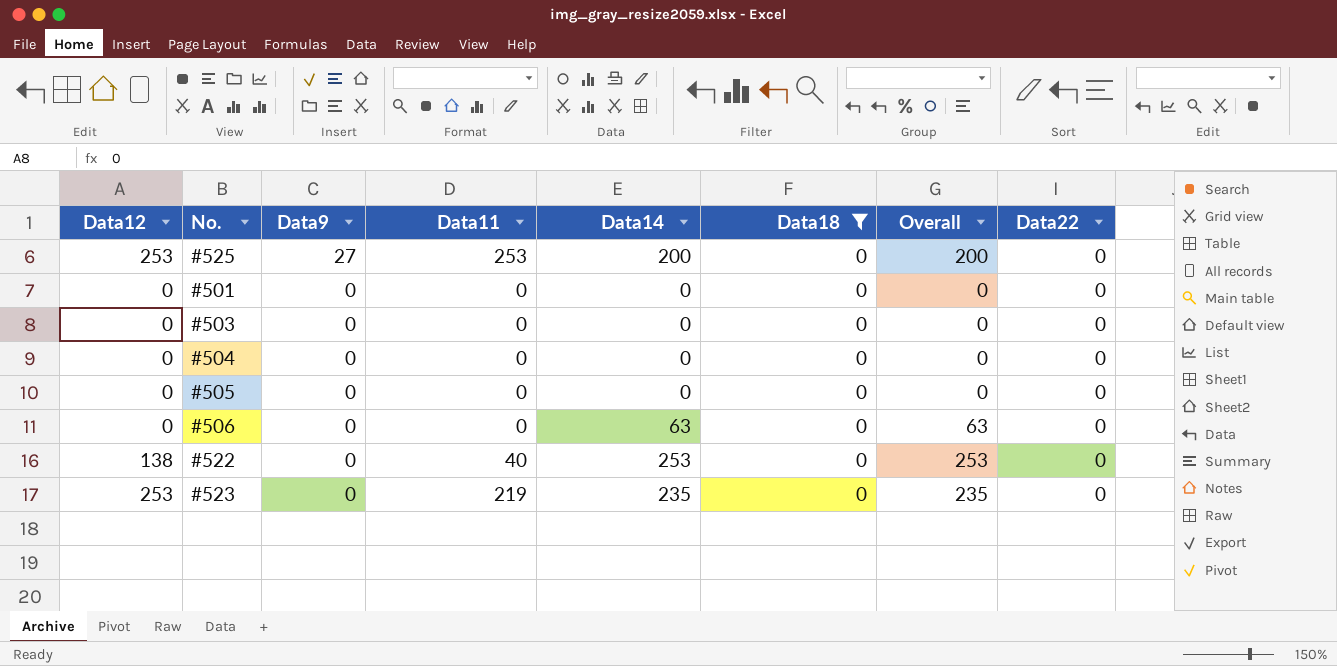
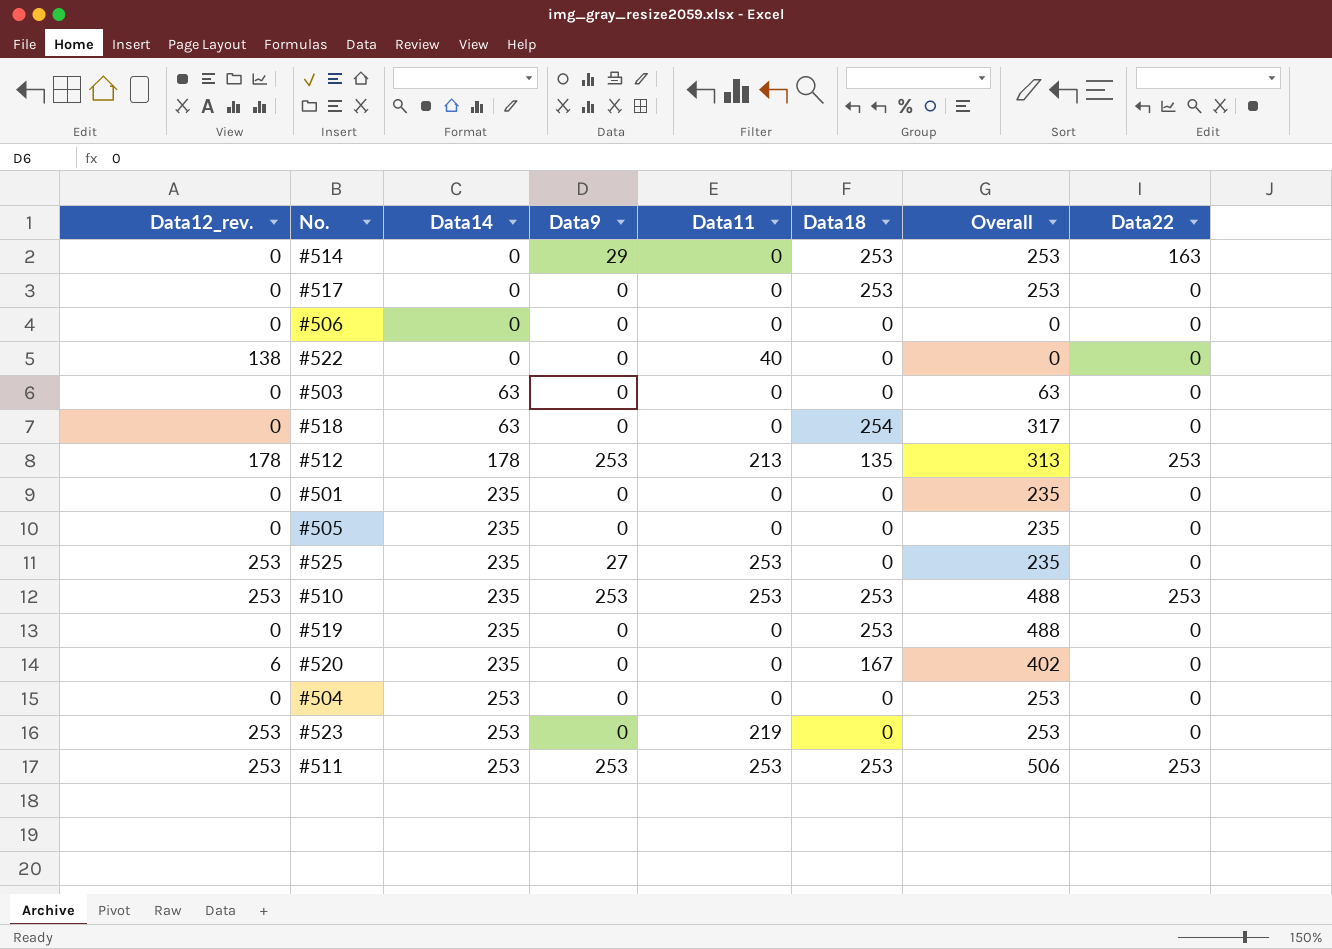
filter: Data18 = 0 -> none
row order: Data9 descending -> Data14 ascending
column name: Data12 -> Data12_rev.
column Data14 | position: 5 -> 3
#506 | Data14: 63 -> 0
#506 | Overall: 63 -> 0
#522 | Data14: 253 -> 0
#522 | Overall: 253 -> 0
#503 | Data14: 0 -> 63
#503 | Overall: 0 -> 63
#501 | Data14: 0 -> 235
#501 | Overall: 0 -> 235
#505 | Data14: 0 -> 235
#505 | Overall: 0 -> 235
#525 | Data14: 200 -> 235
#525 | Overall: 200 -> 235
#504 | Data14: 0 -> 253
#504 | Overall: 0 -> 253
#523 | Data14: 235 -> 253
#523 | Overall: 235 -> 253

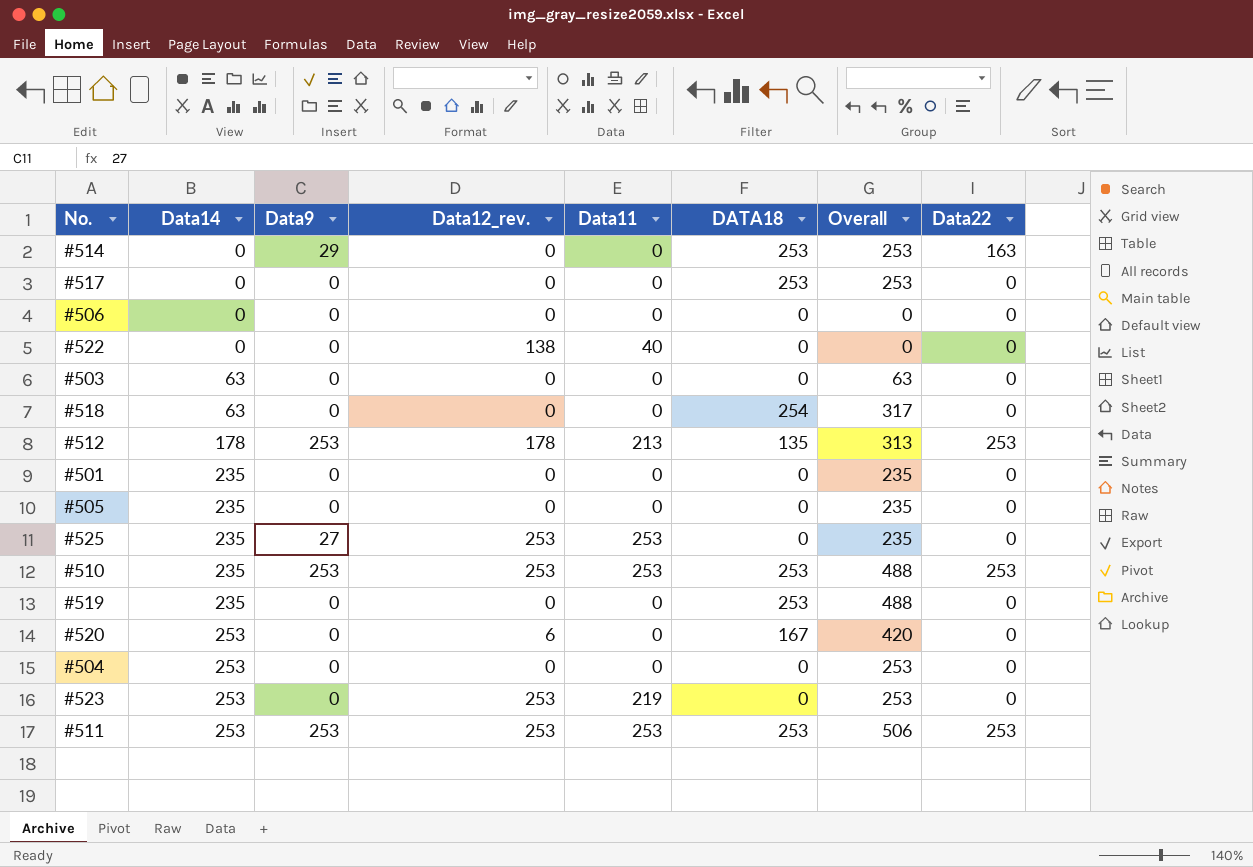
column Data12_rev. | position: 1 -> 4
column name: Data18 -> DATA18
#520 | Data14: 235 -> 253
#520 | Overall: 402 -> 420

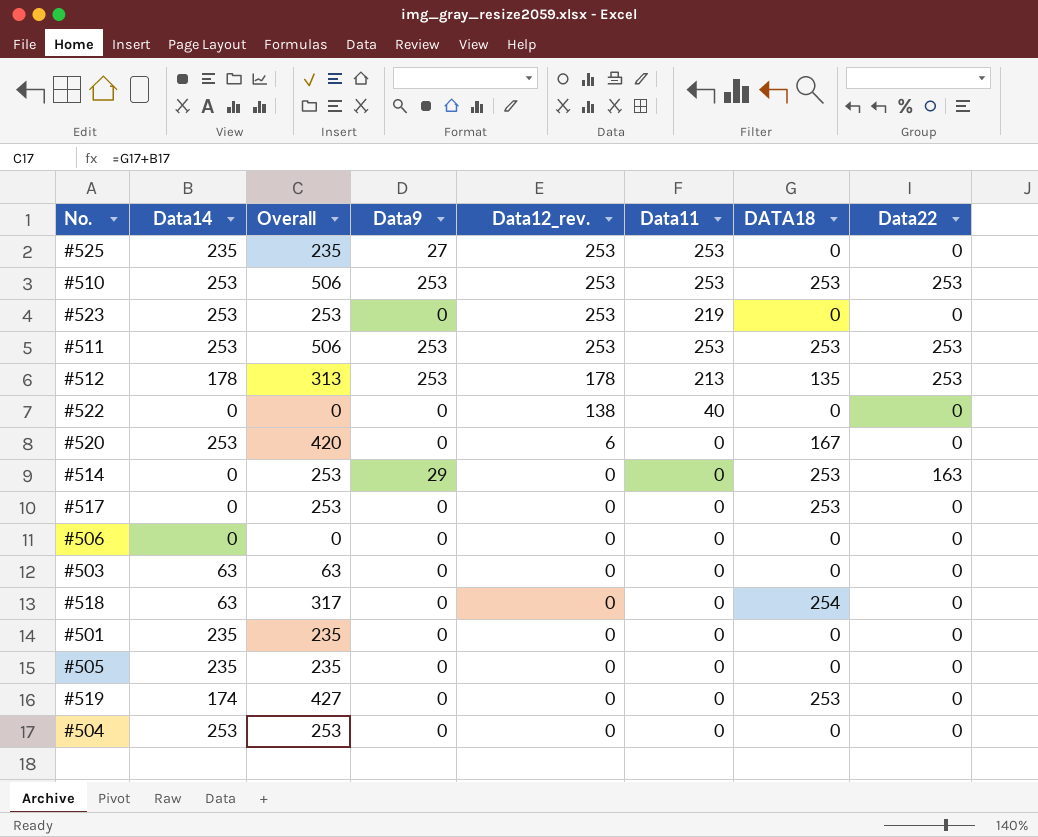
row order: Data14 ascending -> Data12_rev. descending
column Overall | position: 7 -> 3
#510 | Data14: 235 -> 253
#510 | Overall: 488 -> 506
#519 | Data14: 235 -> 174
#519 | Overall: 488 -> 427

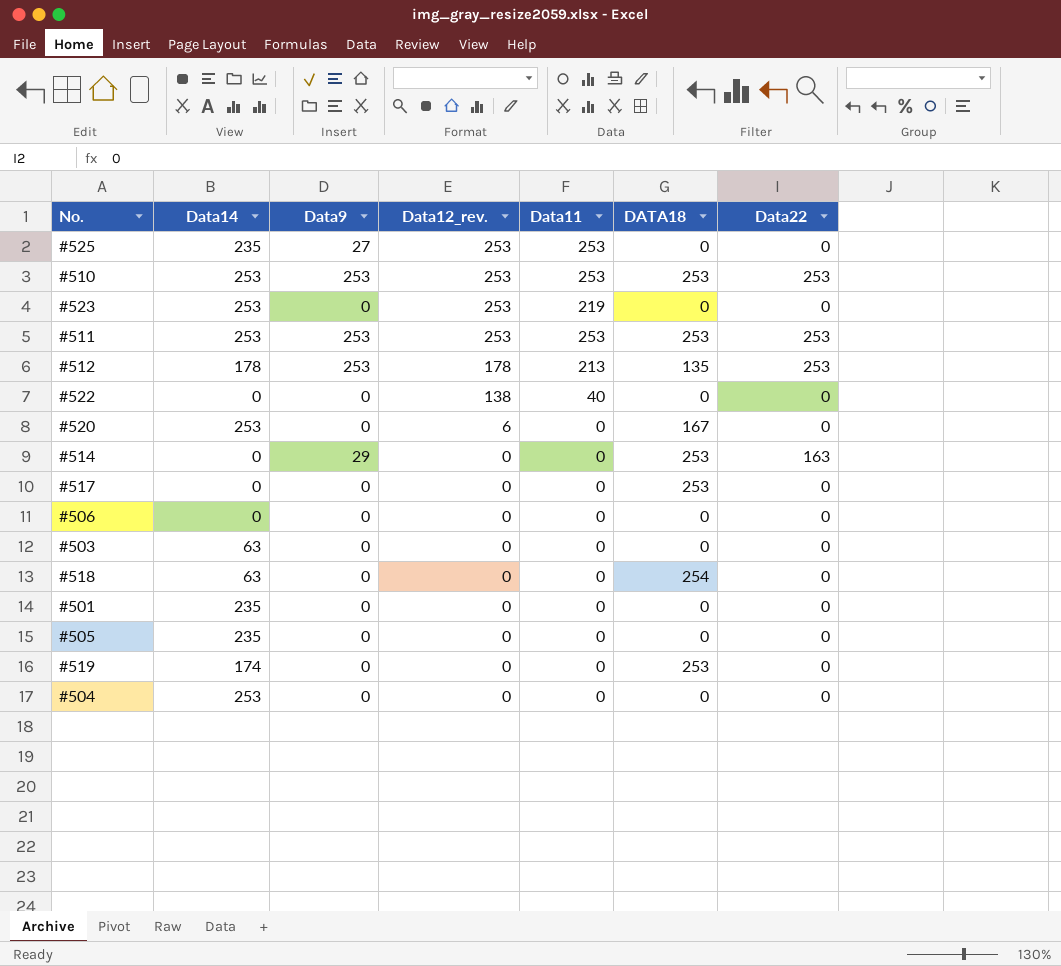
column Overall | formula: [Data14] + [DATA18] -> none

